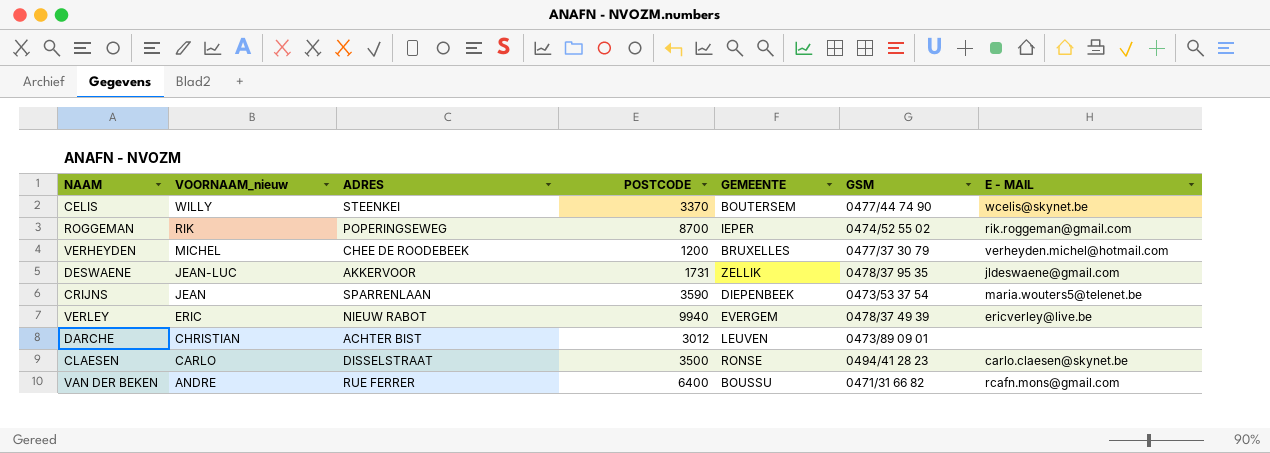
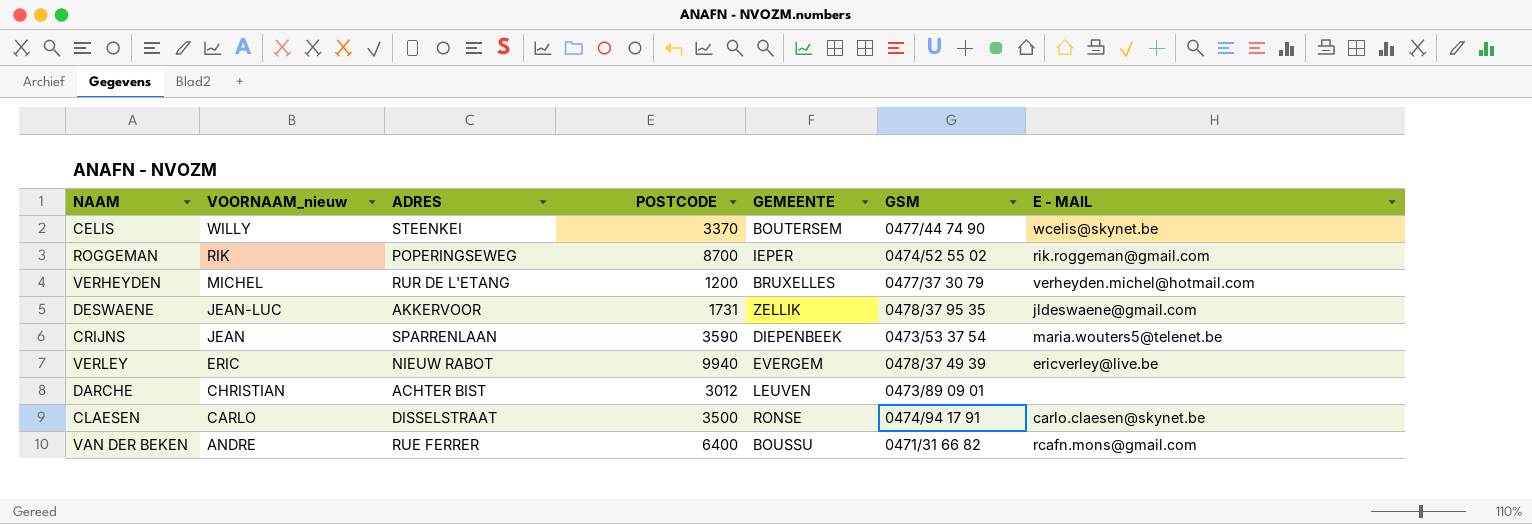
VERHEYDEN | ADRES: CHEE DE ROODEBEEK -> RUR DE L'ETANG
CLAESEN | GSM: 0494/41 28 23 -> 0474/94 17 91

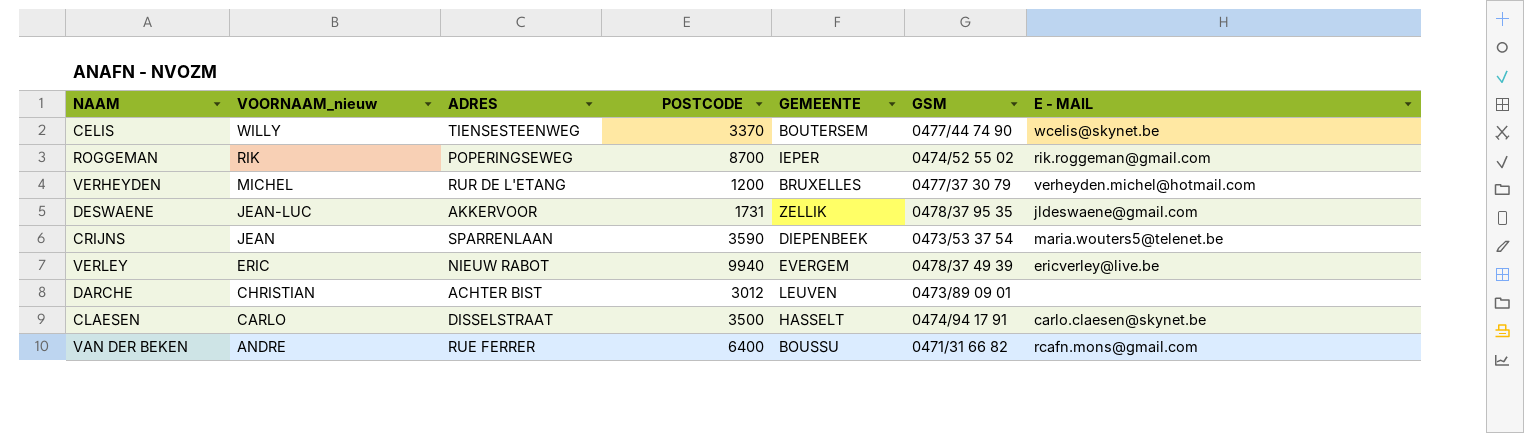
CELIS | ADRES: STEENKEI -> TIENSESTEENWEG
CLAESEN | GEMEENTE: RONSE -> HASSELT

